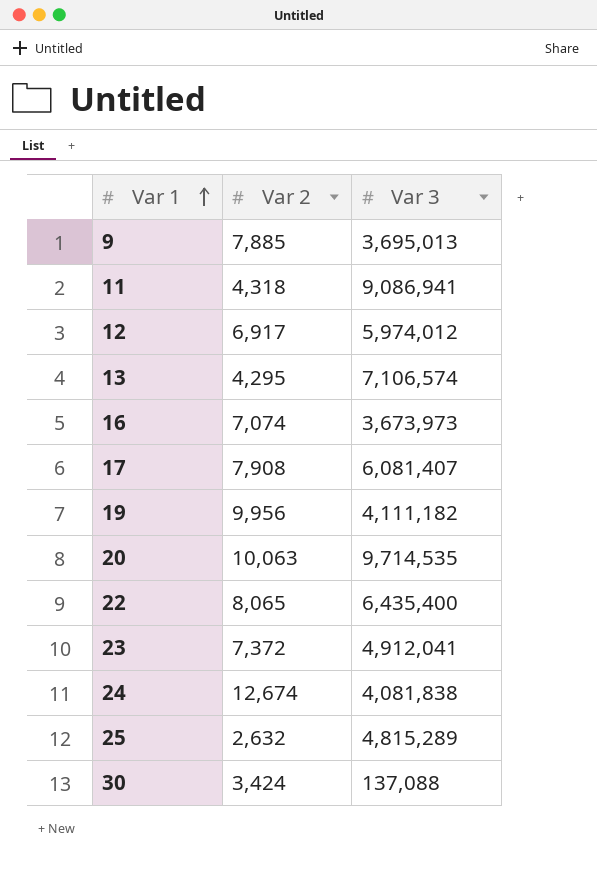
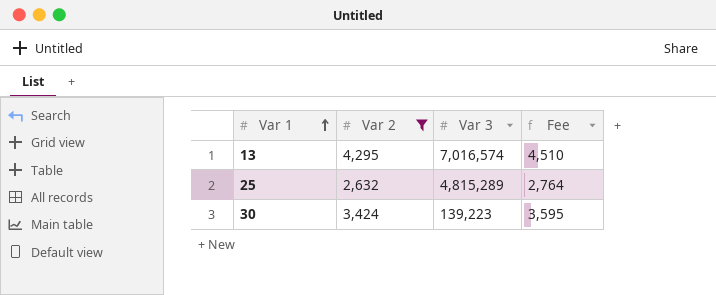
filter: none -> Var 2 <= 4,295
column Fee | formula: none -> [Var 2] * 1.05
13 | Var 3: 7,106,574 -> 7,016,574
30 | Var 3: 137,088 -> 139,223

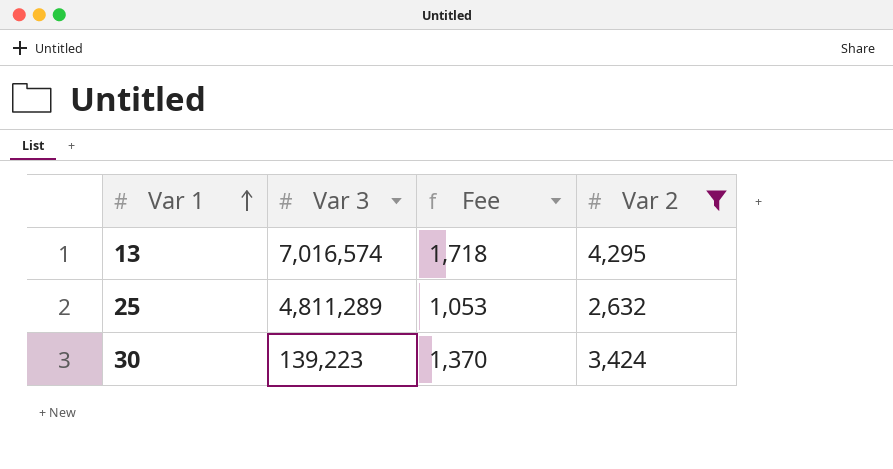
column Fee | formula: [Var 2] * 1.05 -> [Var 2] * 0.4
column Var 2 | position: 2 -> 4
25 | Var 3: 4,815,289 -> 4,811,289

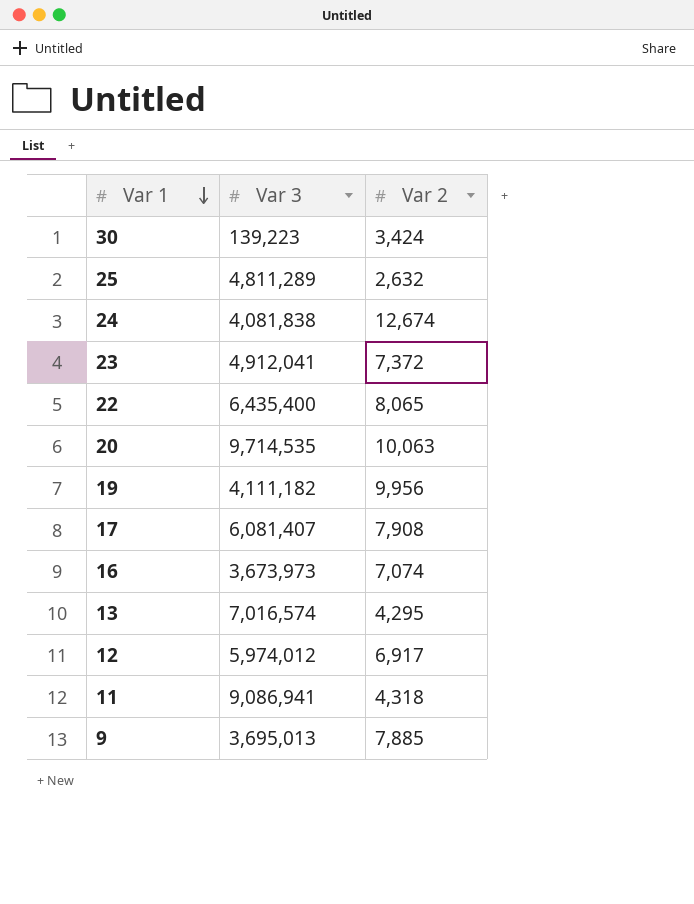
filter: Var 2 <= 4,295 -> none
row order: Var 1 ascending -> Var 1 descending
column Fee | formula: [Var 2] * 0.4 -> none

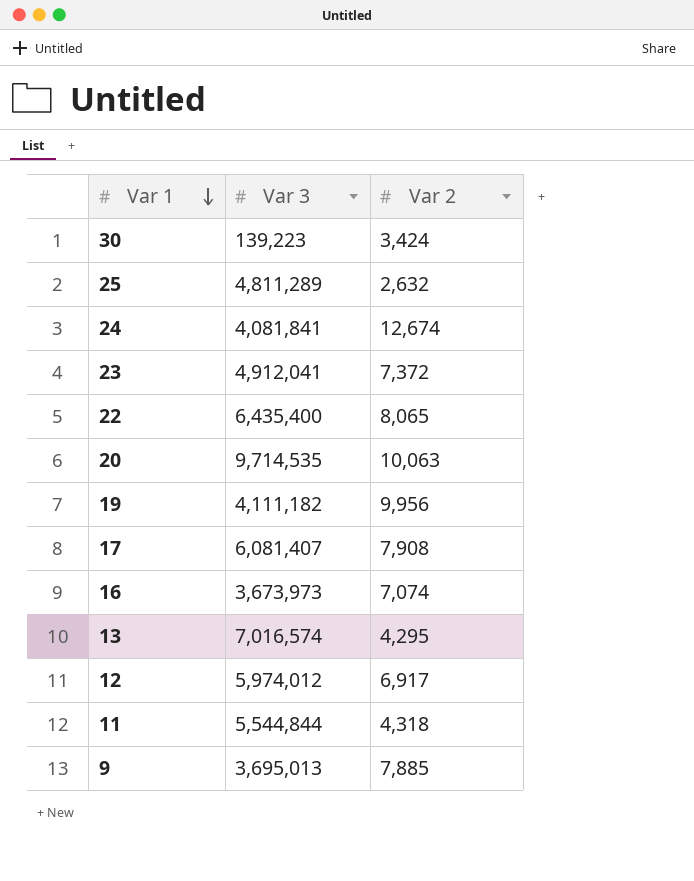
24 | Var 3: 4,081,838 -> 4,081,841
11 | Var 3: 9,086,941 -> 5,544,844

